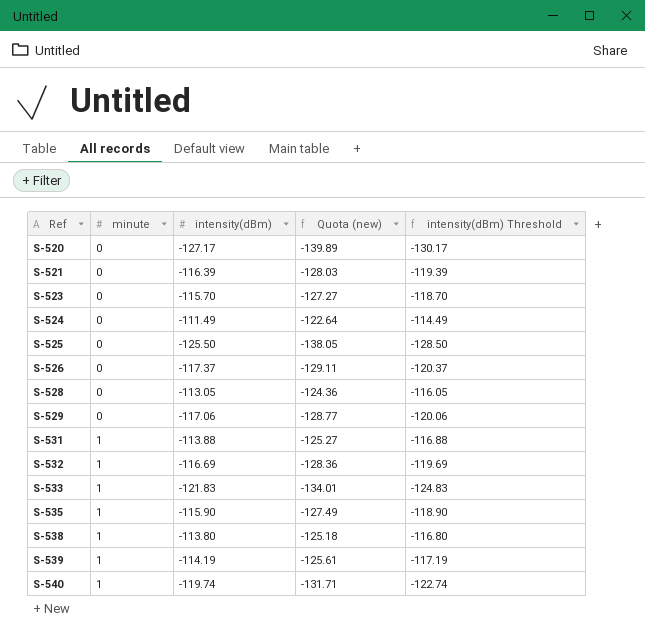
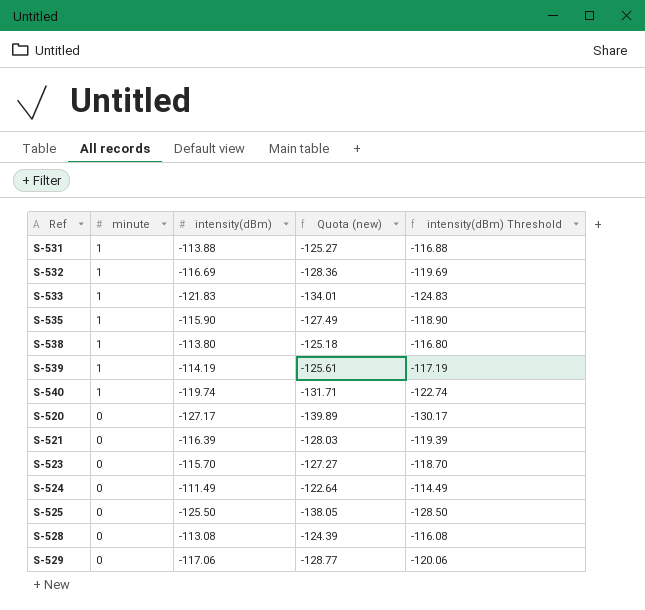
row order: Ref ascending -> minute descending
row S-526: 0 | -117.37 | -129.11 | -120.37 -> none
S-528 | intensity(dBm): -113.05 -> -113.08
S-528 | Quota (new): -124.36 -> -124.39
S-528 | intensity(dBm) Threshold: -116.05 -> -116.08

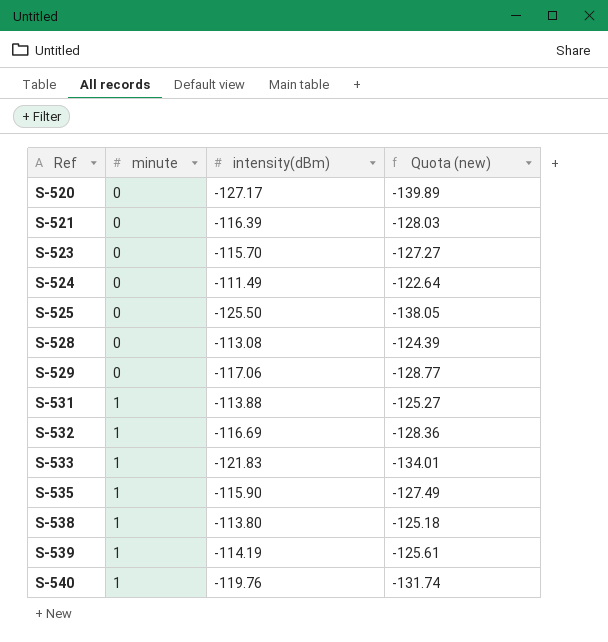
row order: minute descending -> Ref ascending
column intensity(dBm) Threshold | formula: [intensity(dBm)] - 3 -> none
S-540 | intensity(dBm): -119.74 -> -119.76
S-540 | Quota (new): -131.71 -> -131.74

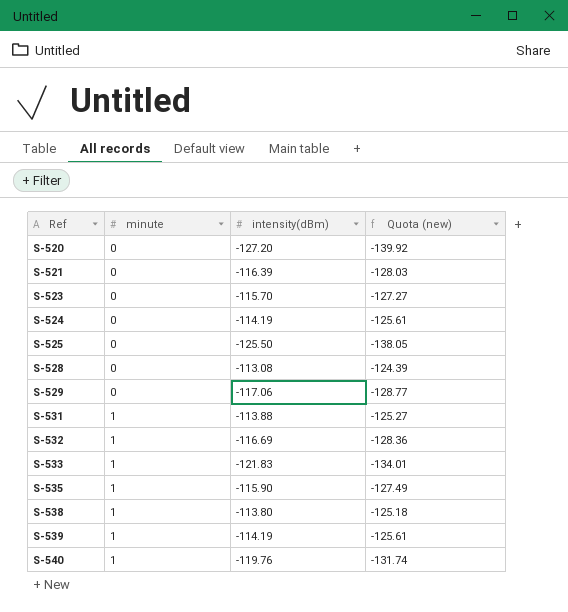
S-520 | intensity(dBm): -127.17 -> -127.20
S-520 | Quota (new): -139.89 -> -139.92
S-524 | intensity(dBm): -111.49 -> -114.19
S-524 | Quota (new): -122.64 -> -125.61

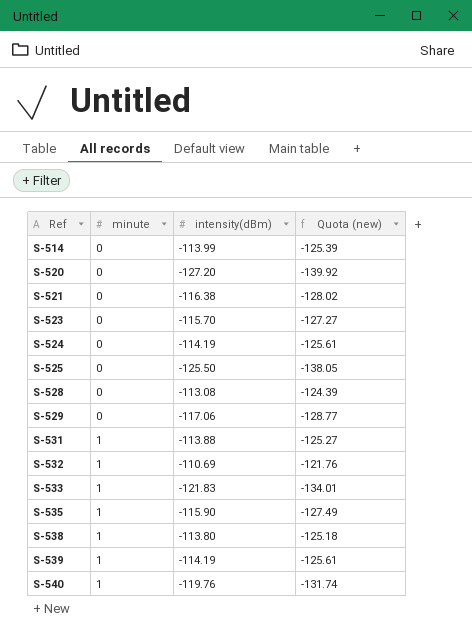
row S-514: none -> 0 | -113.99 | -125.39
S-521 | intensity(dBm): -116.39 -> -116.38
S-521 | Quota (new): -128.03 -> -128.02
S-532 | intensity(dBm): -116.69 -> -110.69
S-532 | Quota (new): -128.36 -> -121.76

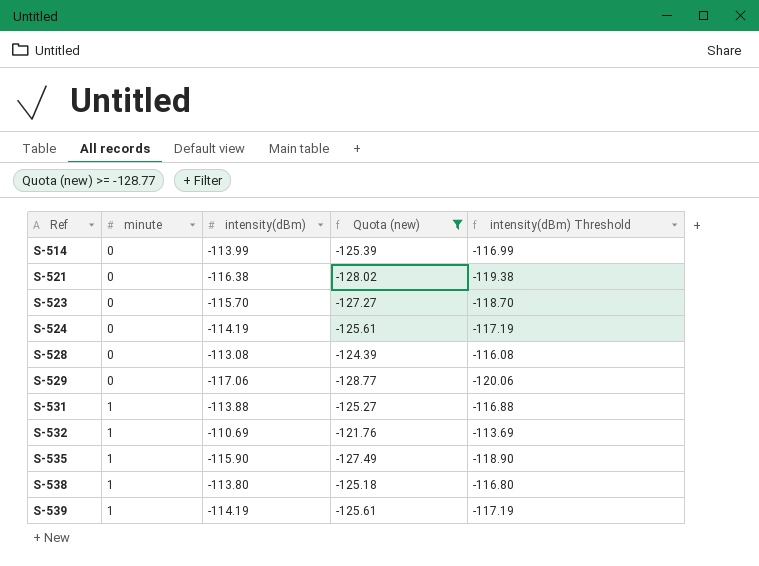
filter: none -> Quota (new) >= -128.77
column intensity(dBm) Threshold | formula: none -> [intensity(dBm)] - 3

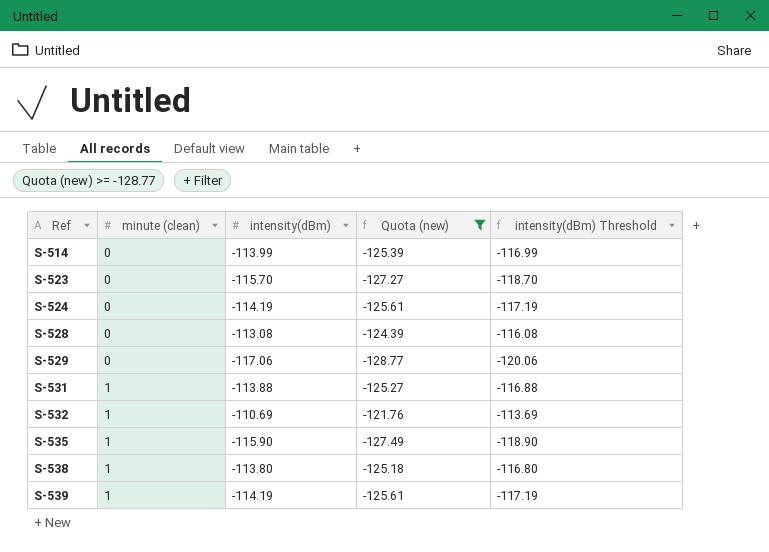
column name: minute -> minute (clean)
row S-521: 0 | -116.38 | -128.02 | -119.38 -> none

